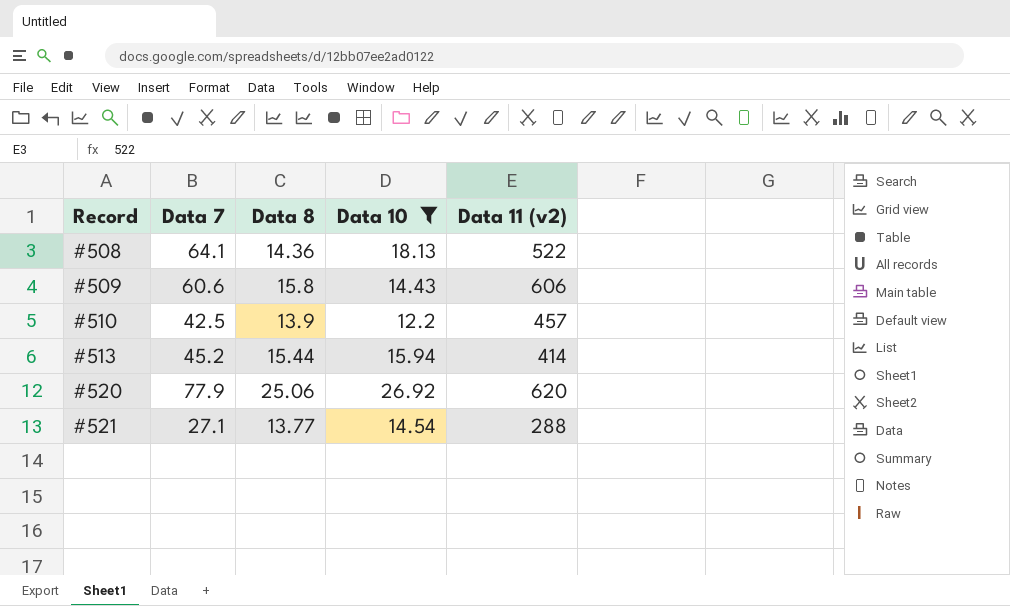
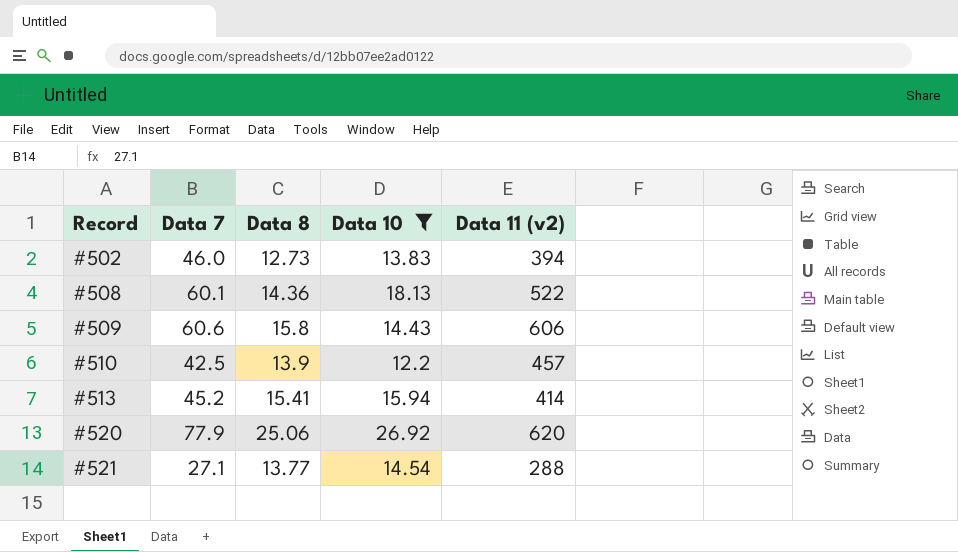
row #502: none -> 46.0 | 12.73 | 13.83 | 394
#508 | Data 7: 64.1 -> 60.1
#513 | Data 8: 15.44 -> 15.41

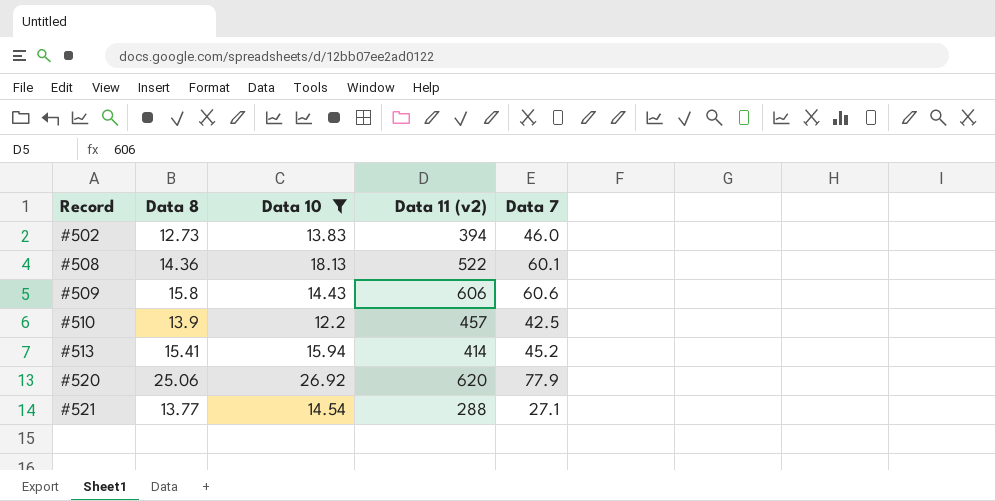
column Data 7 | position: 2 -> 5

